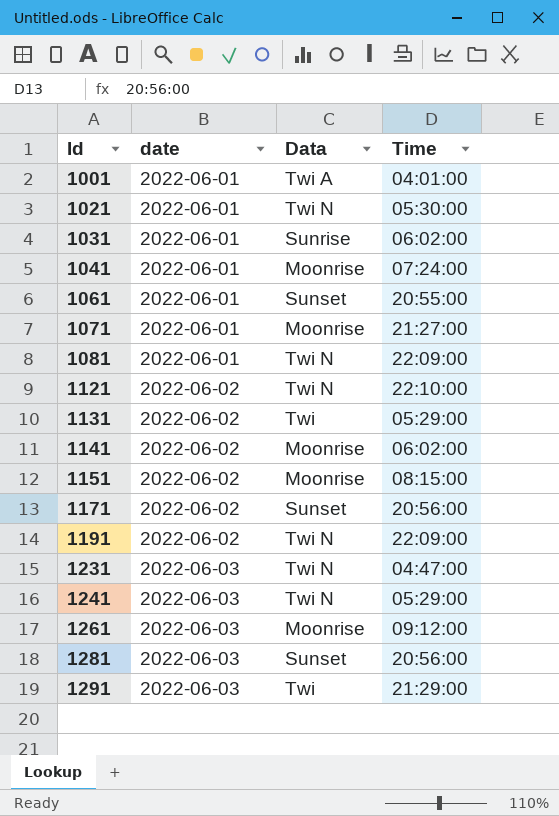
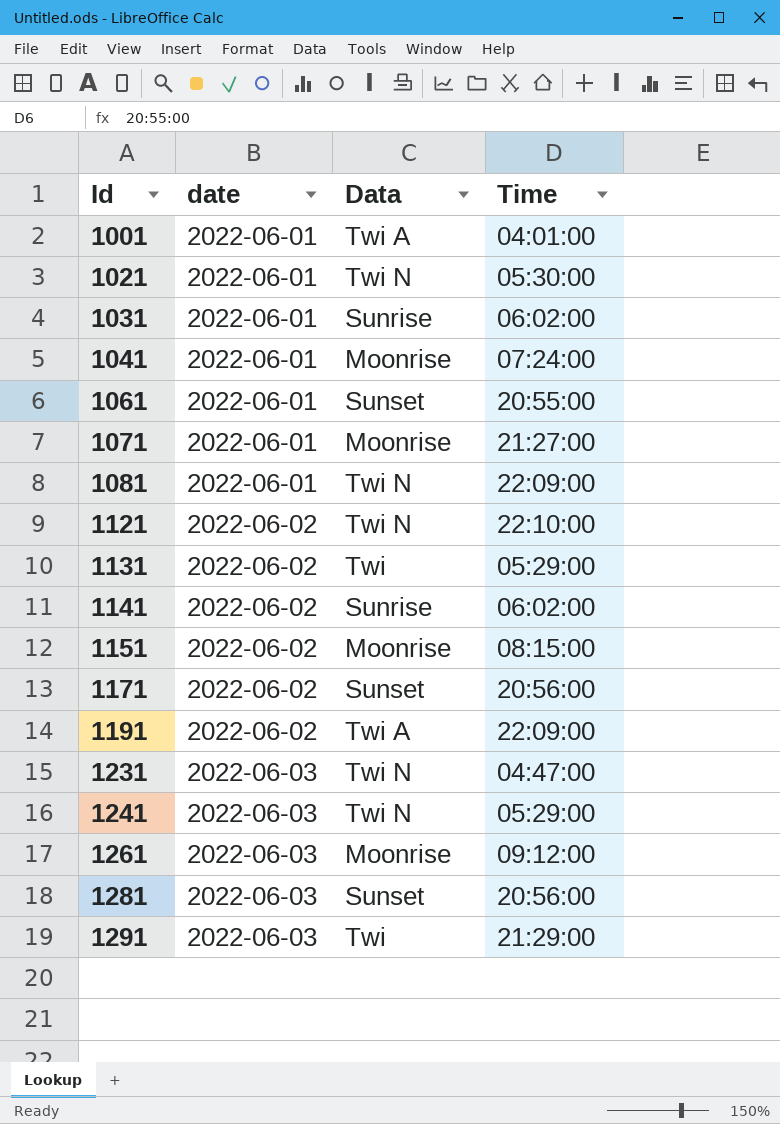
1141 | Data: Moonrise -> Sunrise
1191 | Data: Twi N -> Twi A

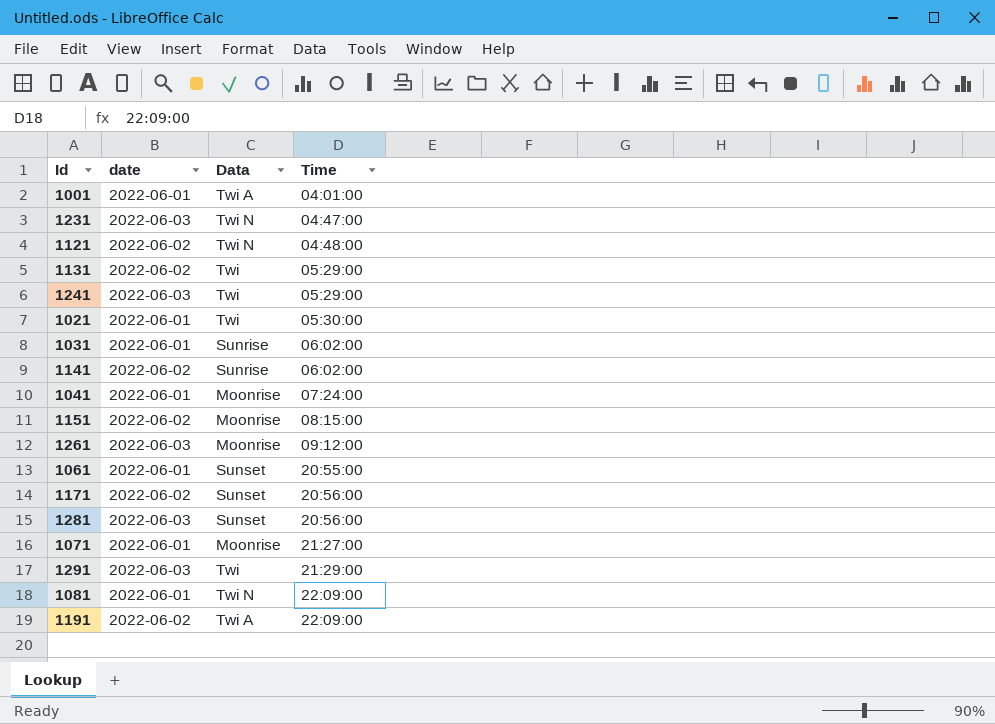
row order: Id ascending -> Time ascending
1121 | Time: 22:10:00 -> 04:48:00
1241 | Data: Twi N -> Twi
1021 | Data: Twi N -> Twi

